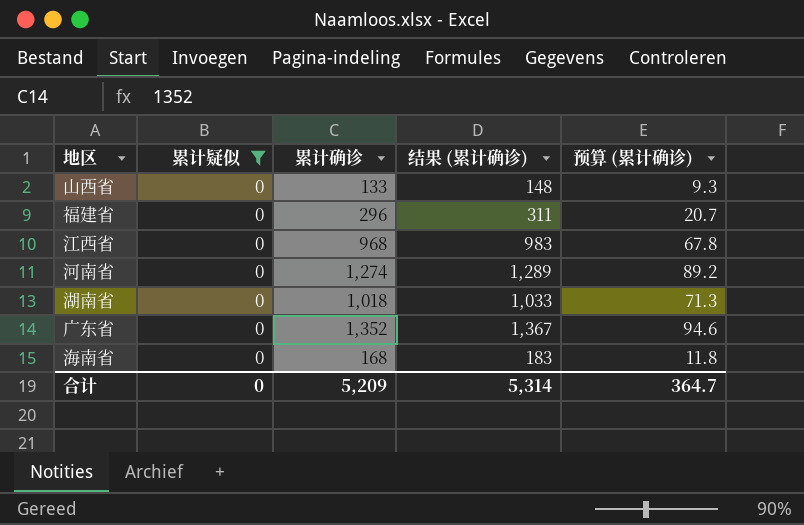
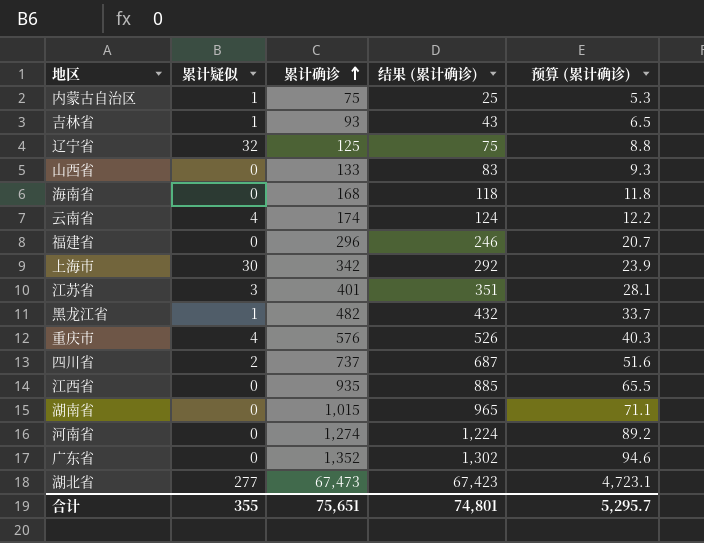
filter: 累计疑似 = 0 -> none
row order: none -> 累计确诊 ascending
column 结果 (累计确诊) | formula: [累计确诊] + 15 -> [累计确诊] - 50
江西省 | 累计确诊: 968 -> 935
江西省 | 预算 (累计确诊): 67.8 -> 65.5
湖南省 | 累计确诊: 1,018 -> 1,015
湖南省 | 预算 (累计确诊): 71.3 -> 71.1
合计 | 累计疑似: 0 -> 355
合计 | 累计确诊: 5,209 -> 75,651
合计 | 结果 (累计确诊): 5,314 -> 74,801
合计 | 预算 (累计确诊): 364.7 -> 5,295.7

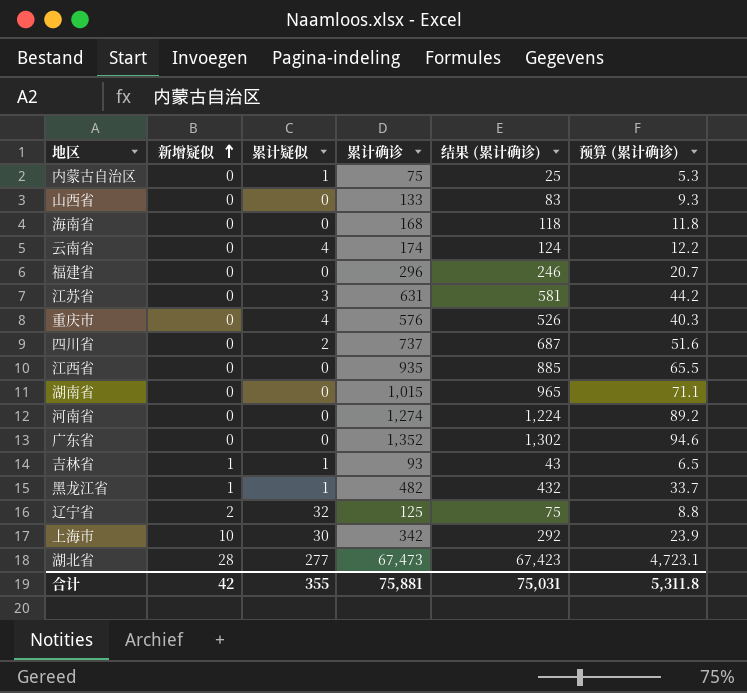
row order: 累计确诊 ascending -> 新增疑似 ascending
column 新增疑似 | position: none -> 2
江苏省 | 累计确诊: 401 -> 631
江苏省 | 结果 (累计确诊): 351 -> 581
江苏省 | 预算 (累计确诊): 28.1 -> 44.2
合计 | 累计确诊: 75,651 -> 75,881
合计 | 结果 (累计确诊): 74,801 -> 75,031
合计 | 预算 (累计确诊): 5,295.7 -> 5,311.8

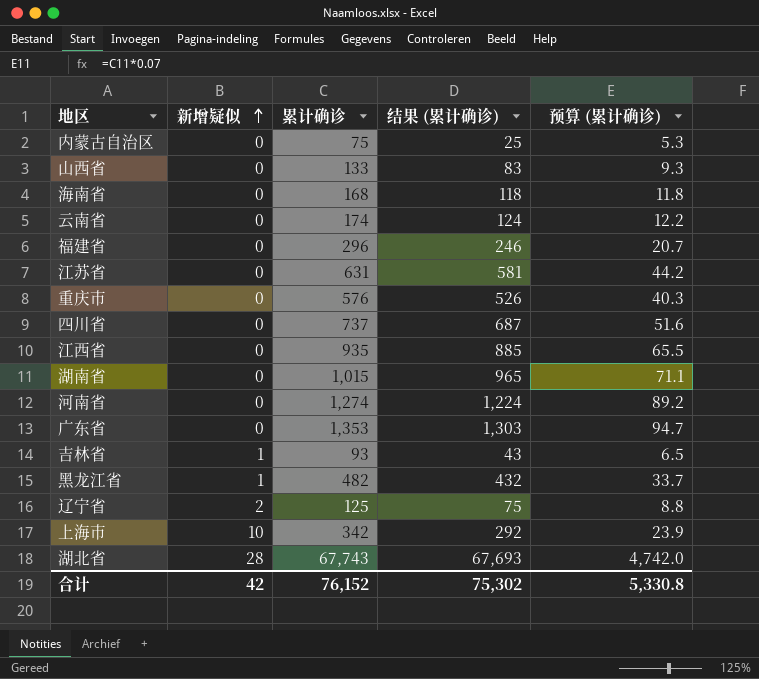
column 累计疑似 | position: 3 -> none
广东省 | 累计确诊: 1,352 -> 1,353
广东省 | 结果 (累计确诊): 1,302 -> 1,303
广东省 | 预算 (累计确诊): 94.6 -> 94.7
湖北省 | 累计确诊: 67,473 -> 67,743
湖北省 | 结果 (累计确诊): 67,423 -> 67,693
湖北省 | 预算 (累计确诊): 4,723.1 -> 4,742.0
合计 | 累计确诊: 75,881 -> 76,152
合计 | 结果 (累计确诊): 75,031 -> 75,302
合计 | 预算 (累计确诊): 5,311.8 -> 5,330.8

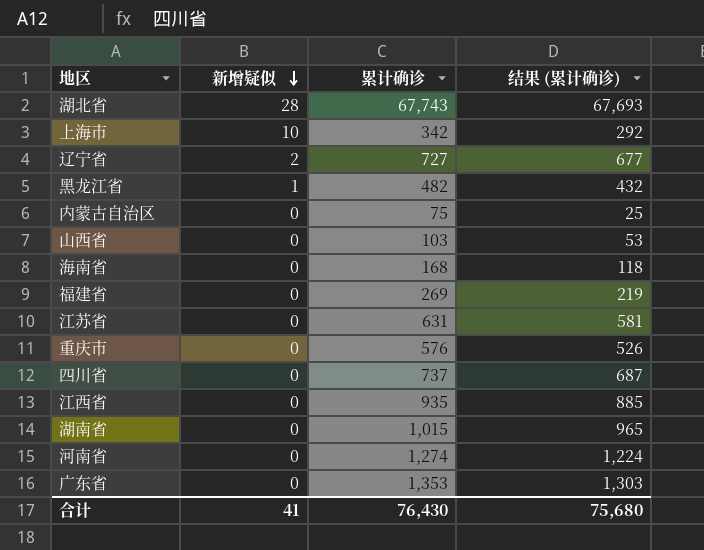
row order: 新增疑似 ascending -> 新增疑似 descending
column 预算 (累计确诊) | formula: [累计确诊] * 0.07 -> none
row 云南省: 0 | 174 | 124 | 12.2 -> none
row 吉林省: 1 | 93 | 43 | 6.5 -> none
辽宁省 | 累计确诊: 125 -> 727
辽宁省 | 结果 (累计确诊): 75 -> 677
山西省 | 累计确诊: 133 -> 103
山西省 | 结果 (累计确诊): 83 -> 53
福建省 | 累计确诊: 296 -> 269
福建省 | 结果 (累计确诊): 246 -> 219
合计 | 新增疑似: 42 -> 41
合计 | 累计确诊: 76,152 -> 76,430
合计 | 结果 (累计确诊): 75,302 -> 75,680

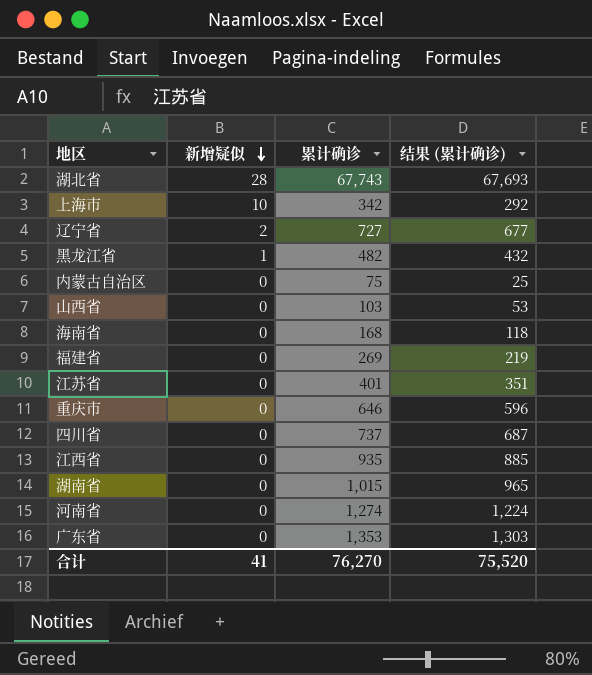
江苏省 | 累计确诊: 631 -> 401
江苏省 | 结果 (累计确诊): 581 -> 351
重庆市 | 累计确诊: 576 -> 646
重庆市 | 结果 (累计确诊): 526 -> 596
合计 | 累计确诊: 76,430 -> 76,270
合计 | 结果 (累计确诊): 75,680 -> 75,520

